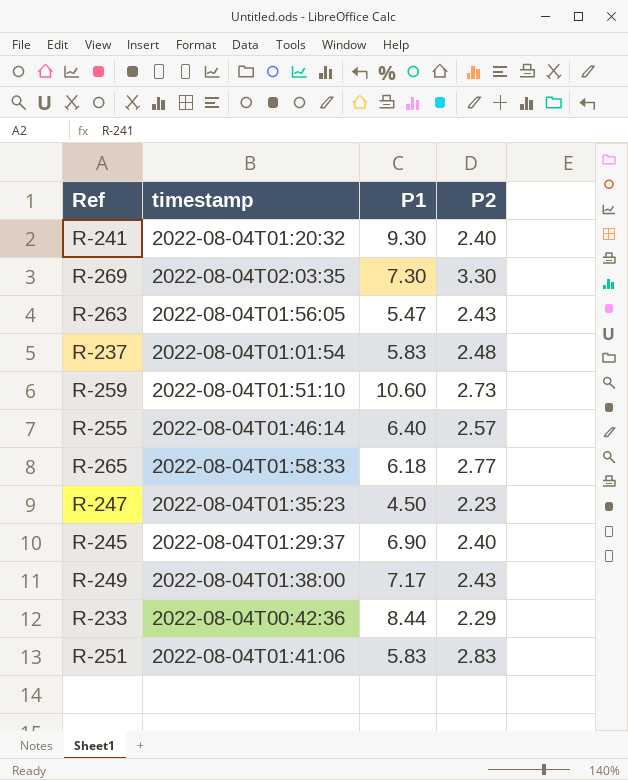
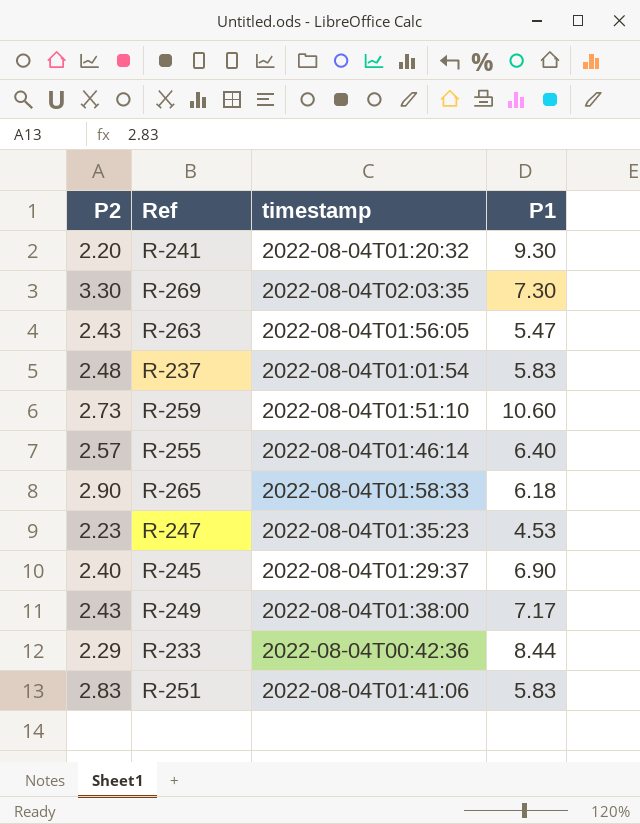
column P2 | position: 4 -> 1
R-241 | P2: 2.40 -> 2.20
R-265 | P2: 2.77 -> 2.90
R-247 | P1: 4.50 -> 4.53

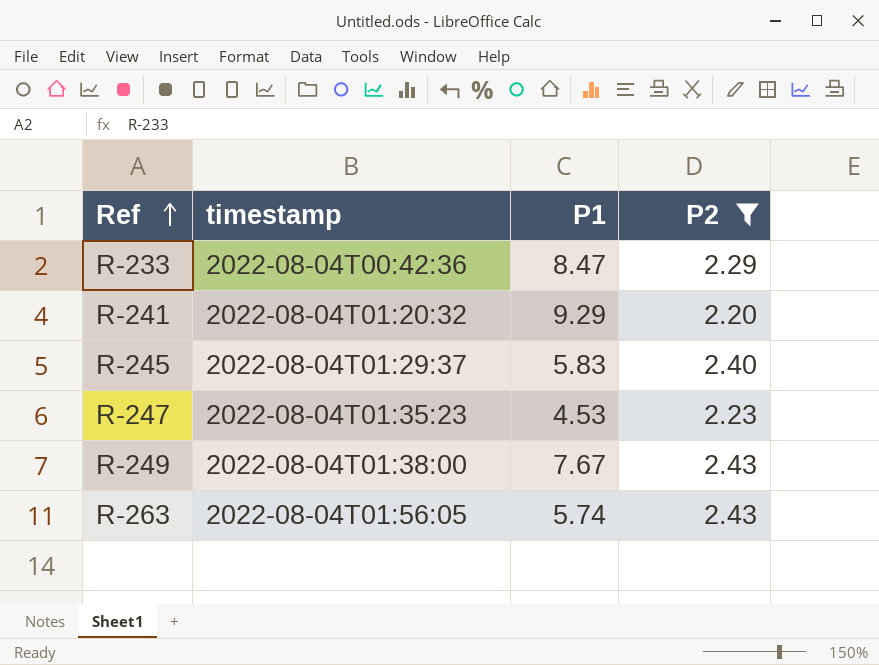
filter: none -> P2 <= 2.43
row order: none -> Ref ascending
column P2 | position: 1 -> 4
R-233 | P1: 8.44 -> 8.47
R-241 | P1: 9.30 -> 9.29
R-245 | P1: 6.90 -> 5.83
R-249 | P1: 7.17 -> 7.67
R-263 | P1: 5.47 -> 5.74

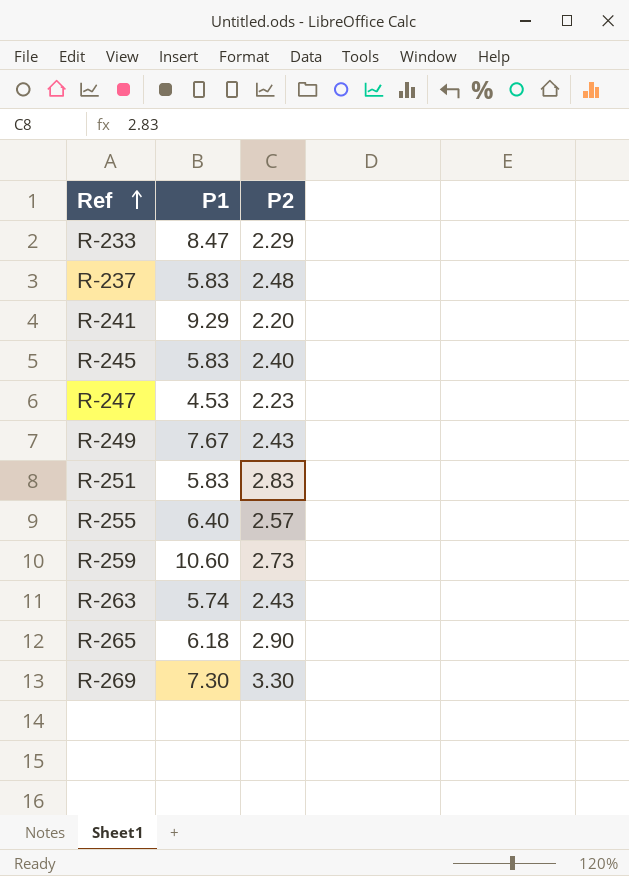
filter: P2 <= 2.43 -> none
column timestamp | position: 2 -> none

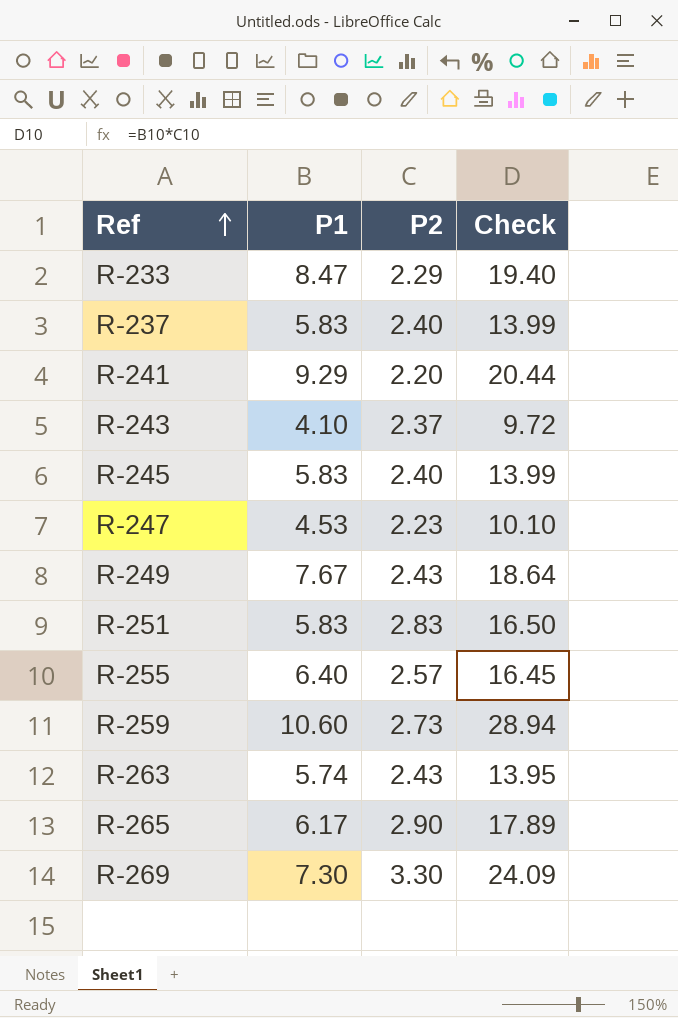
column Check | formula: none -> [P1] * [P2]
R-237 | P2: 2.48 -> 2.40
row R-243: none -> 4.10 | 2.37 | 9.72
R-265 | P1: 6.18 -> 6.17

